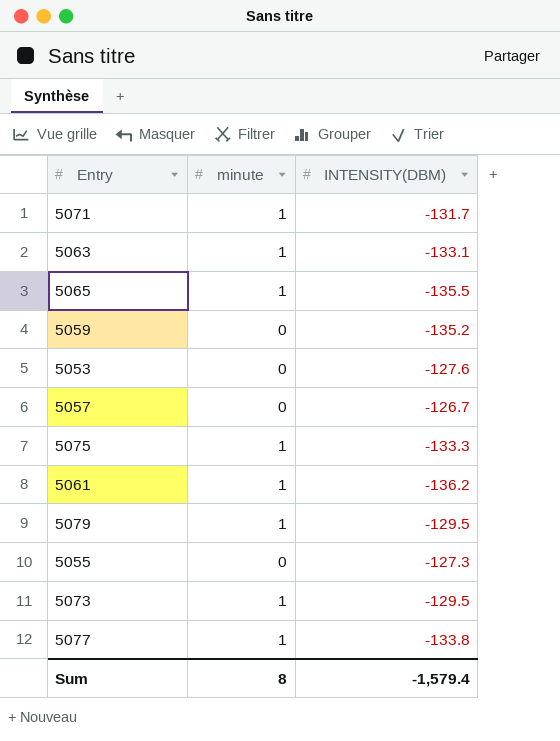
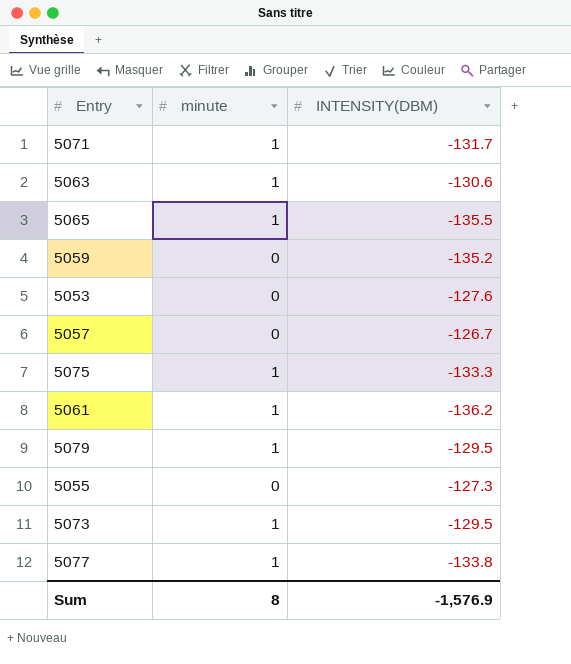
5063 | INTENSITY(DBM): -133.1 -> -130.6
Sum | INTENSITY(DBM): -1,579.4 -> -1,576.9

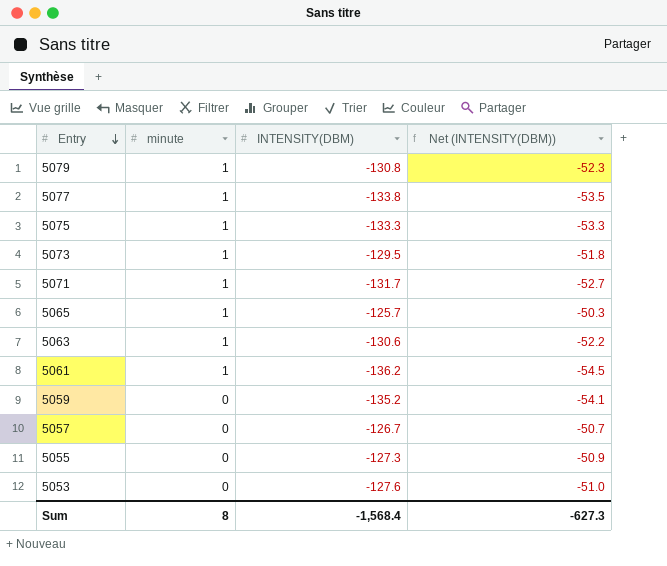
row order: none -> Entry descending
column Net (INTENSITY(DBM)) | formula: none -> [INTENSITY(DBM)] * 0.4
5079 | INTENSITY(DBM): -129.5 -> -130.8
5065 | INTENSITY(DBM): -135.5 -> -125.7
Sum | INTENSITY(DBM): -1,576.9 -> -1,568.4

